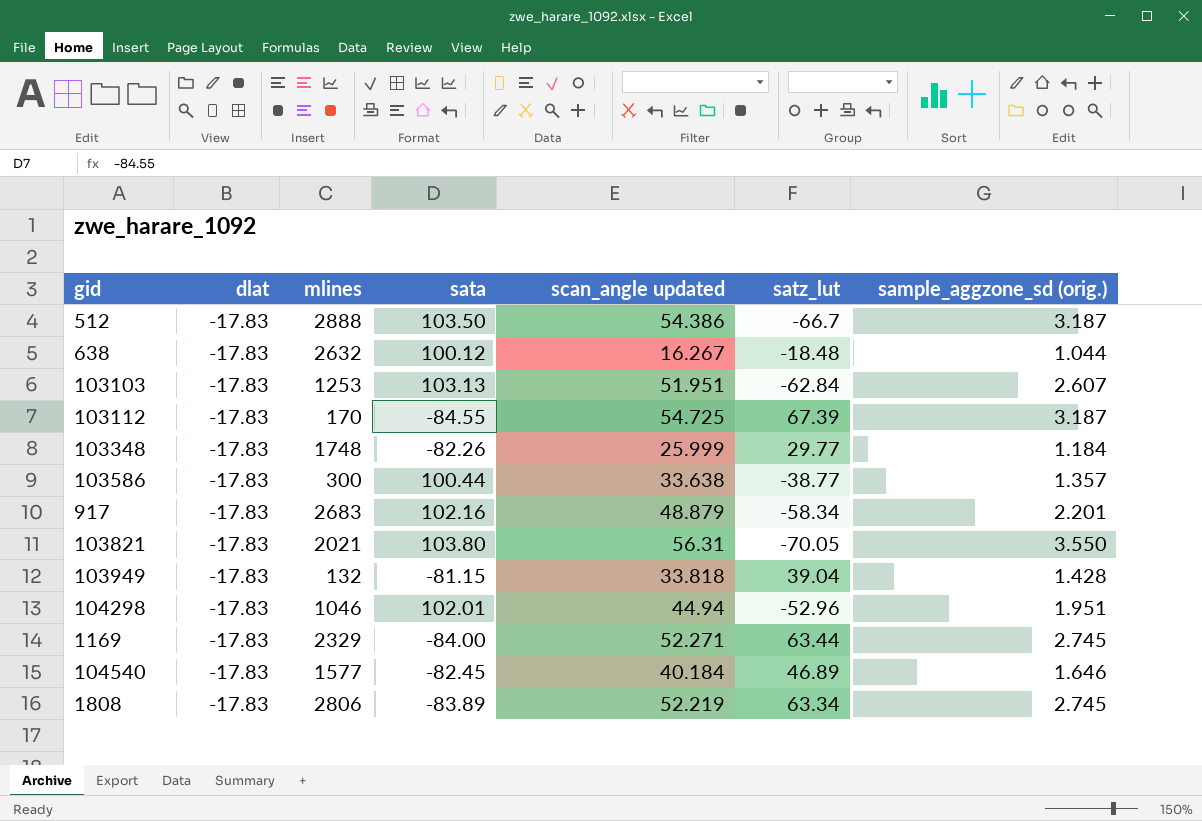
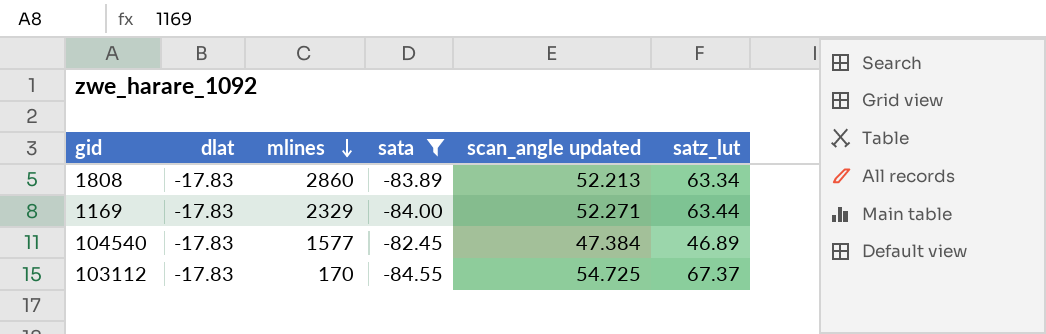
filter: none -> sata <= -82.45
row order: none -> mlines descending
column sample_aggzone_sd (orig.) | position: 7 -> none
1808 | mlines: 2806 -> 2860
1808 | scan_angle updated: 52.219 -> 52.213
104540 | scan_angle updated: 40.184 -> 47.384
103112 | satz_lut: 67.39 -> 67.37

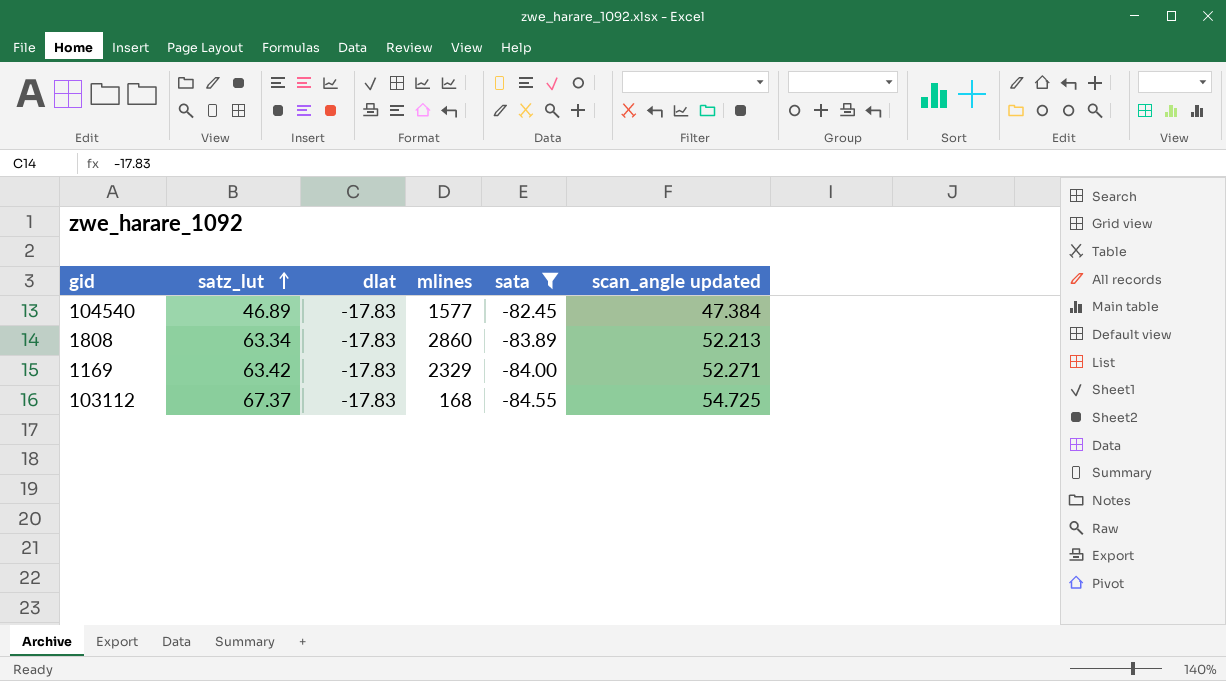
row order: mlines descending -> satz_lut ascending
column satz_lut | position: 6 -> 2
1169 | satz_lut: 63.44 -> 63.42
103112 | mlines: 170 -> 168

